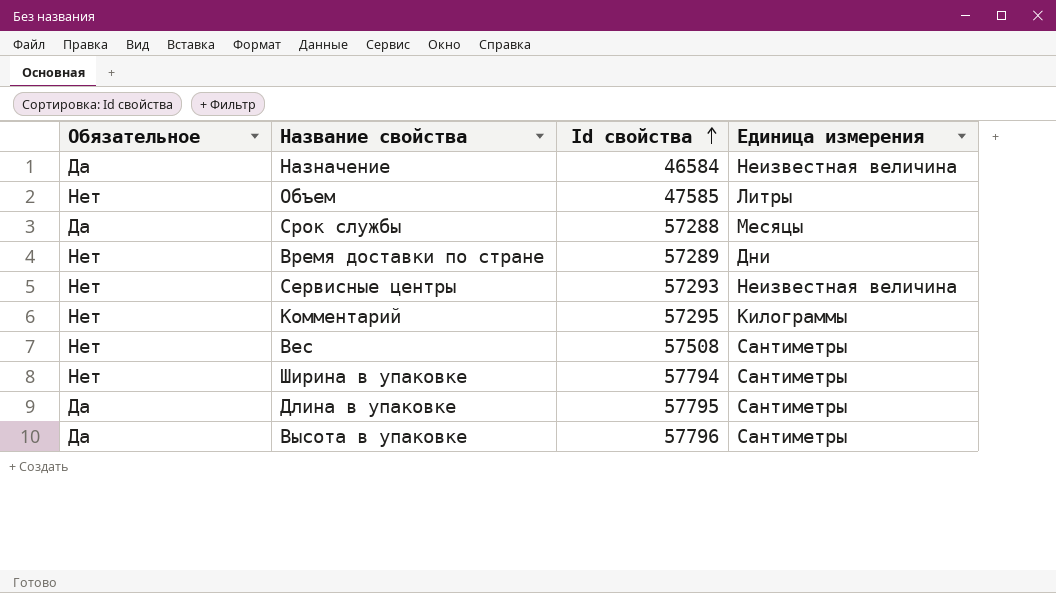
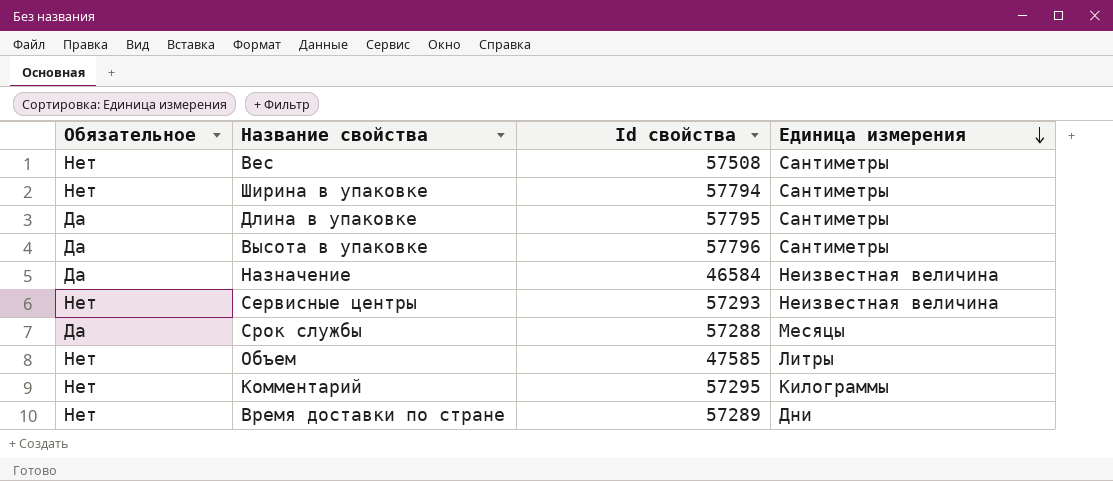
row order: Id свойства ascending -> Единица измерения descending

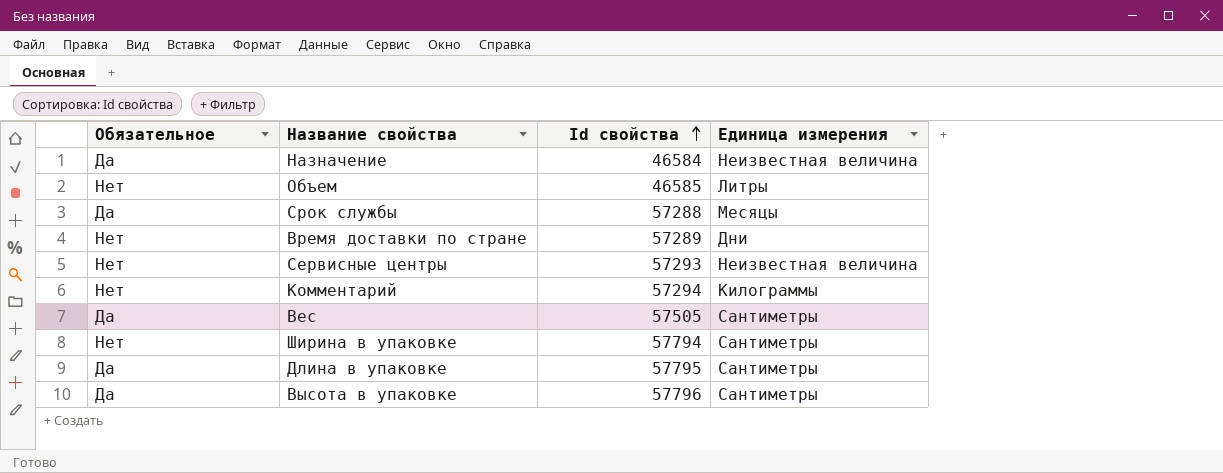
row order: Единица измерения descending -> Id свойства ascending
Объем | Id свойства: 47585 -> 46585
Комментарий | Id свойства: 57295 -> 57294
Вес | Обязательное: Нет -> Да
Вес | Id свойства: 57508 -> 57505

